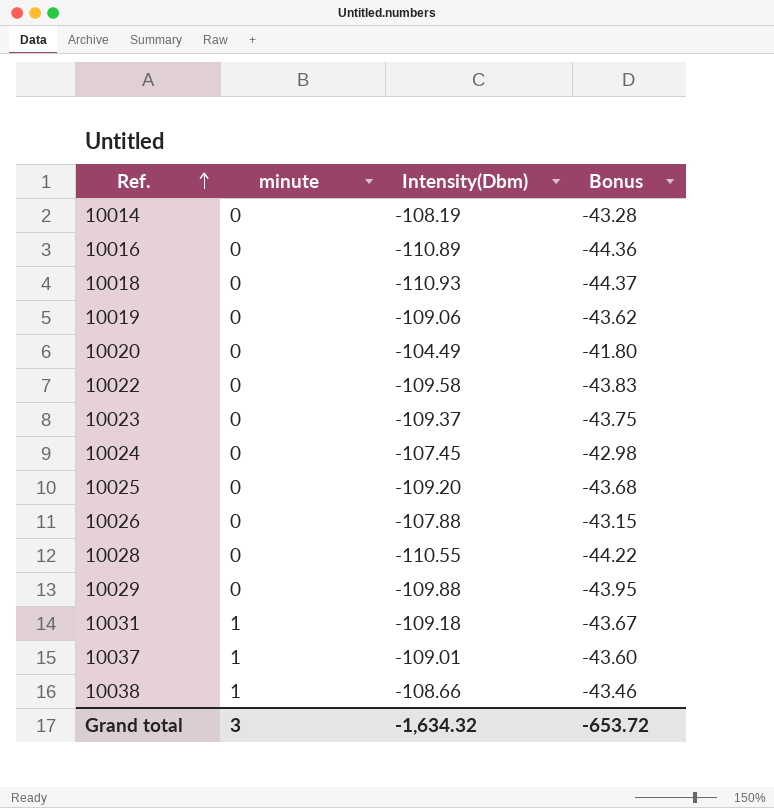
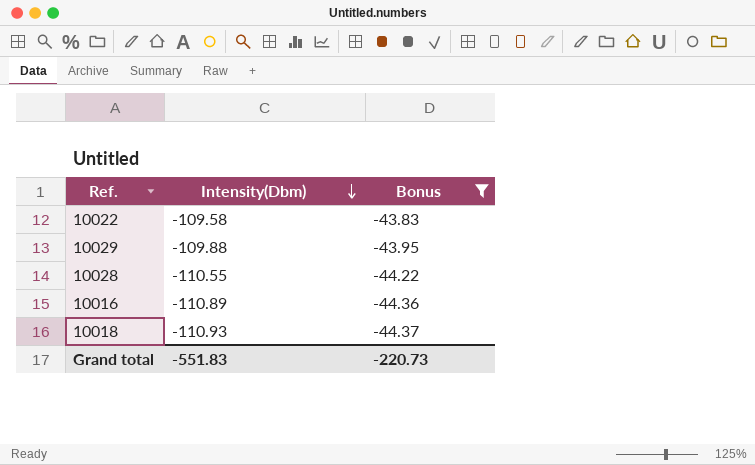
filter: none -> Bonus <= -43.83
row order: Ref. ascending -> Intensity(Dbm) descending
column minute | position: 2 -> none
Grand total | Intensity(Dbm): -1,634.32 -> -551.83
Grand total | Bonus: -653.72 -> -220.73

